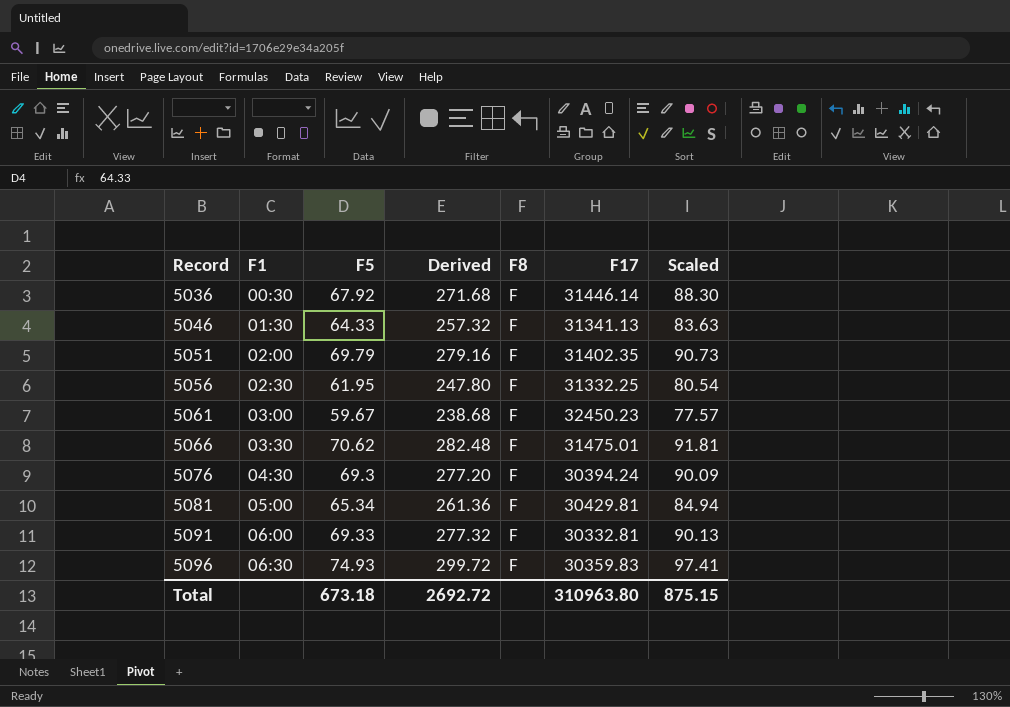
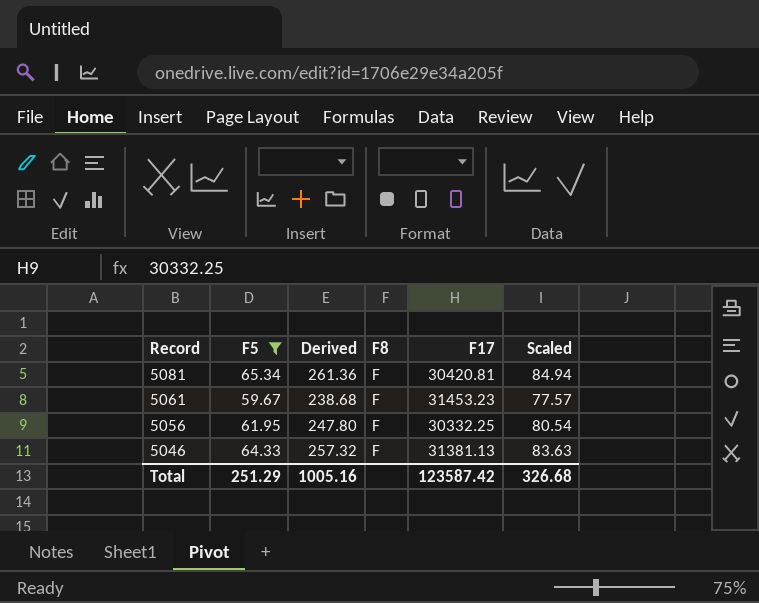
filter: none -> F5 <= 65.34
row order: Record ascending -> Record descending
column F1 | position: 2 -> none
5081 | F17: 30429.81 -> 30420.81
5061 | F17: 32450.23 -> 31453.23
5056 | F17: 31332.25 -> 30332.25
5046 | F17: 31341.13 -> 31381.13
Total | F5: 673.18 -> 251.29
Total | Derived: 2692.72 -> 1005.16
Total | F17: 310963.80 -> 123587.42
Total | Scaled: 875.15 -> 326.68

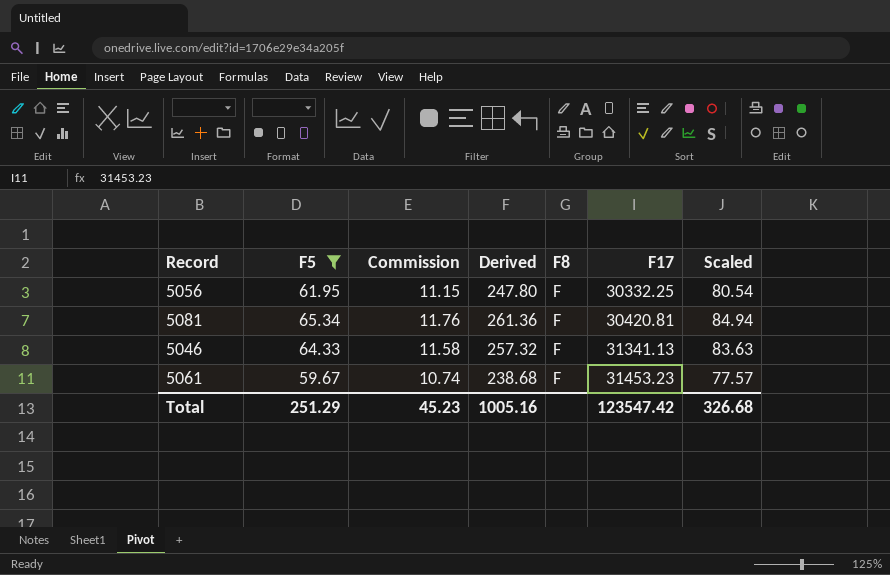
row order: Record descending -> F17 ascending
column Commission | formula: none -> [F5] * 0.18
5046 | F17: 31381.13 -> 31341.13
Total | F17: 123587.42 -> 123547.42

